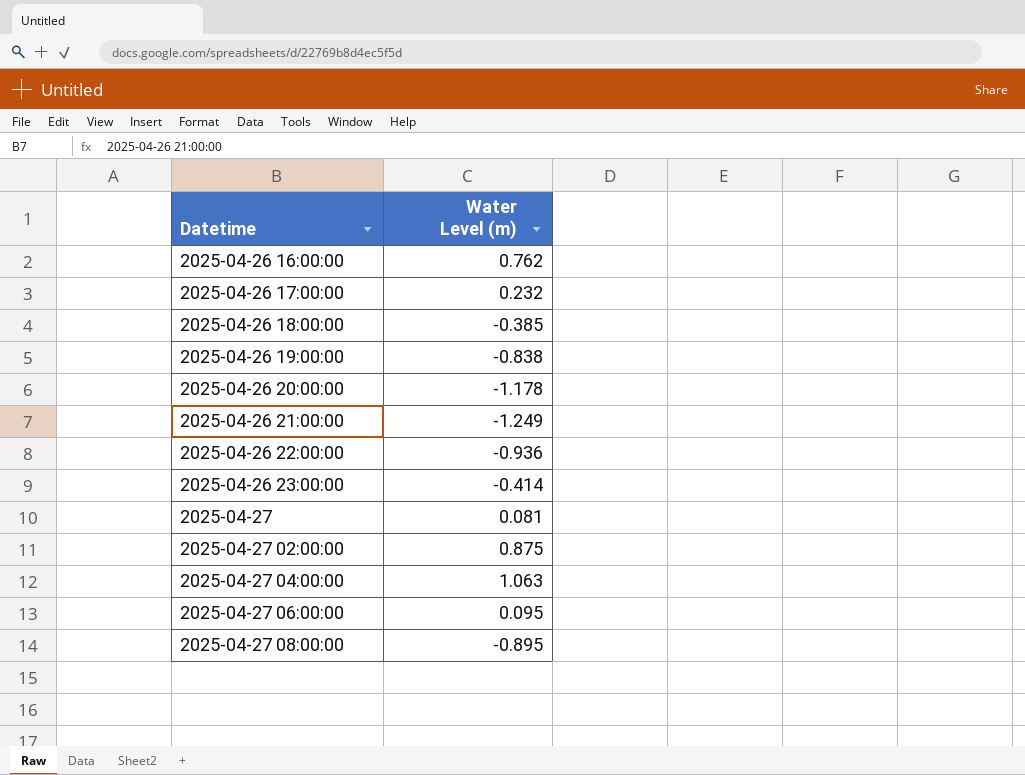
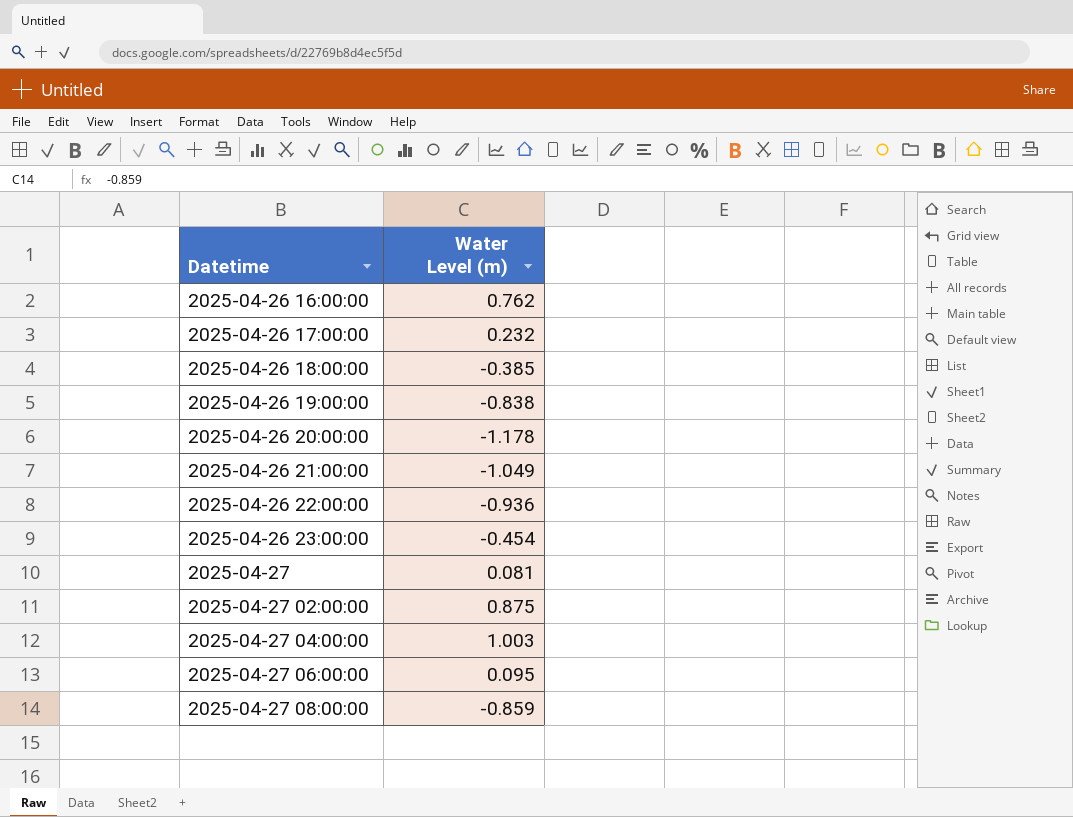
2025-04-26 21:00:00 | Water Level (m): -1.249 -> -1.049
2025-04-26 23:00:00 | Water Level (m): -0.414 -> -0.454
2025-04-27 04:00:00 | Water Level (m): 1.063 -> 1.003
2025-04-27 08:00:00 | Water Level (m): -0.895 -> -0.859

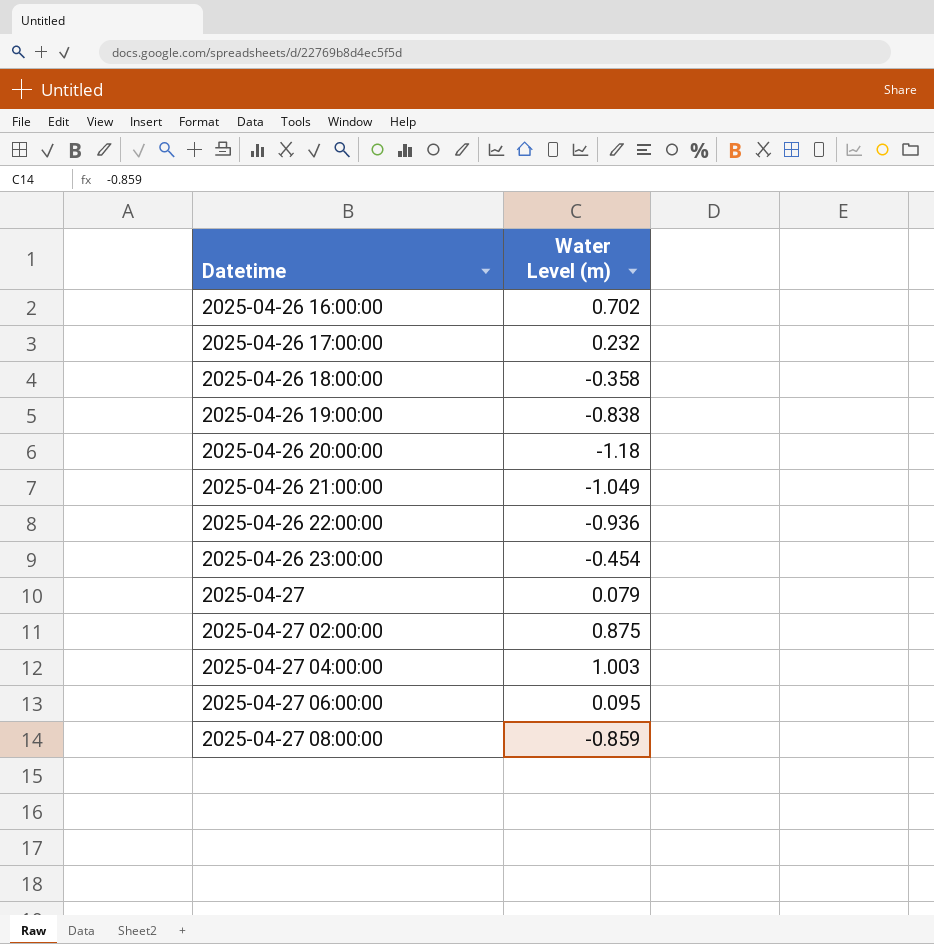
2025-04-26 16:00:00 | Water Level (m): 0.762 -> 0.702
2025-04-26 18:00:00 | Water Level (m): -0.385 -> -0.358
2025-04-26 20:00:00 | Water Level (m): -1.178 -> -1.18
2025-04-27 | Water Level (m): 0.081 -> 0.079

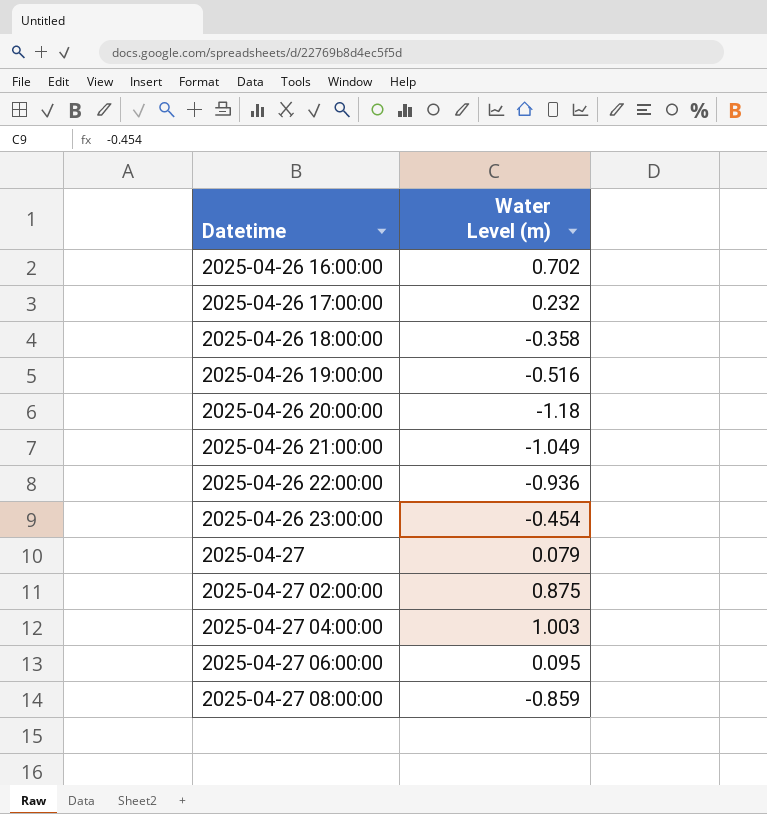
2025-04-26 19:00:00 | Water Level (m): -0.838 -> -0.516

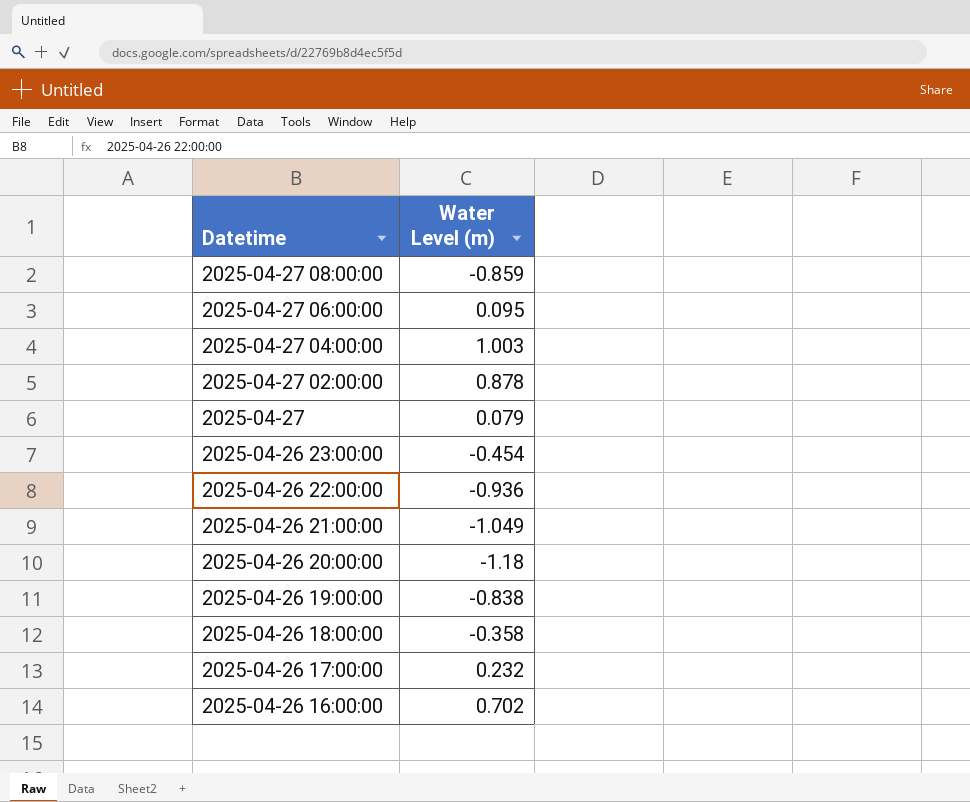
row order: Datetime ascending -> Datetime descending
2025-04-27 02:00:00 | Water Level (m): 0.875 -> 0.878
2025-04-26 19:00:00 | Water Level (m): -0.516 -> -0.838

